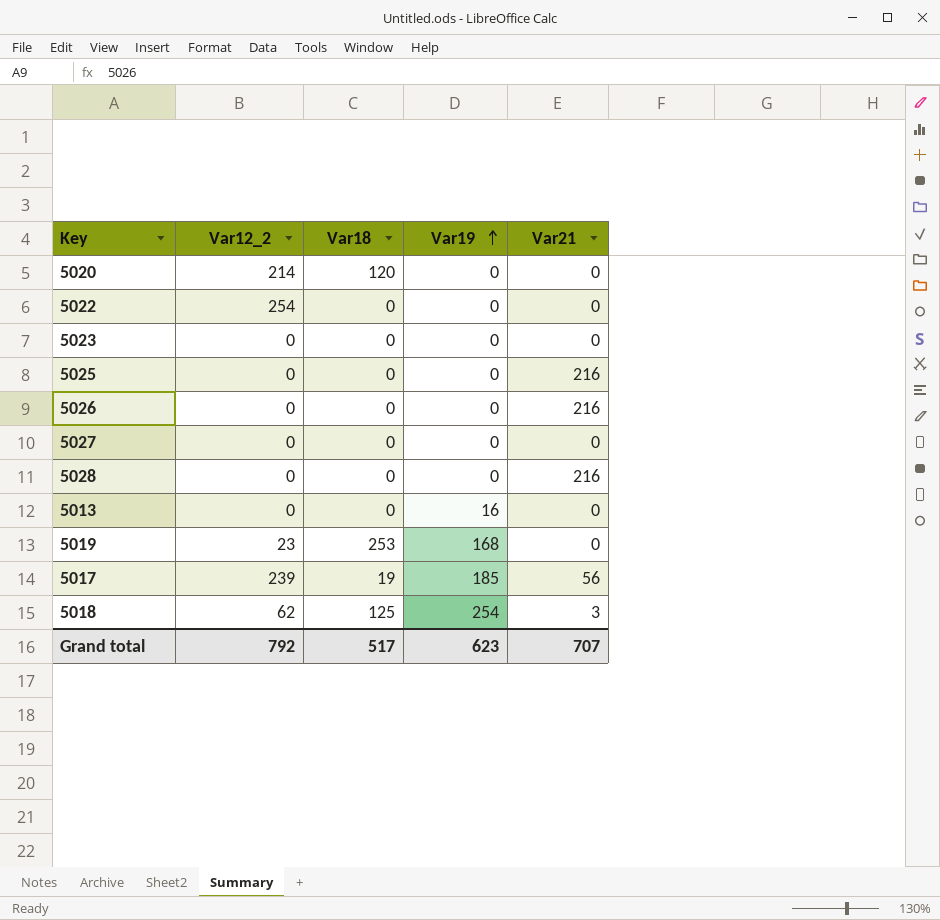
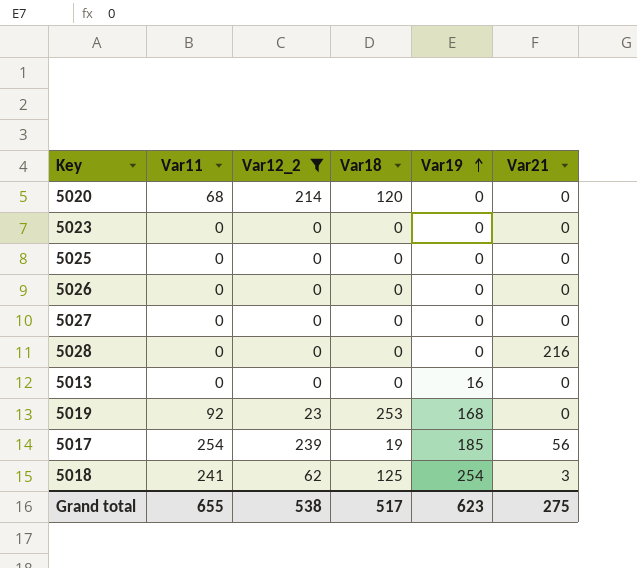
filter: none -> Var12_2 != 254
column Var11 | position: none -> 2
5025 | Var21: 216 -> 0
5026 | Var21: 216 -> 0
Grand total | Var12_2: 792 -> 538
Grand total | Var21: 707 -> 275

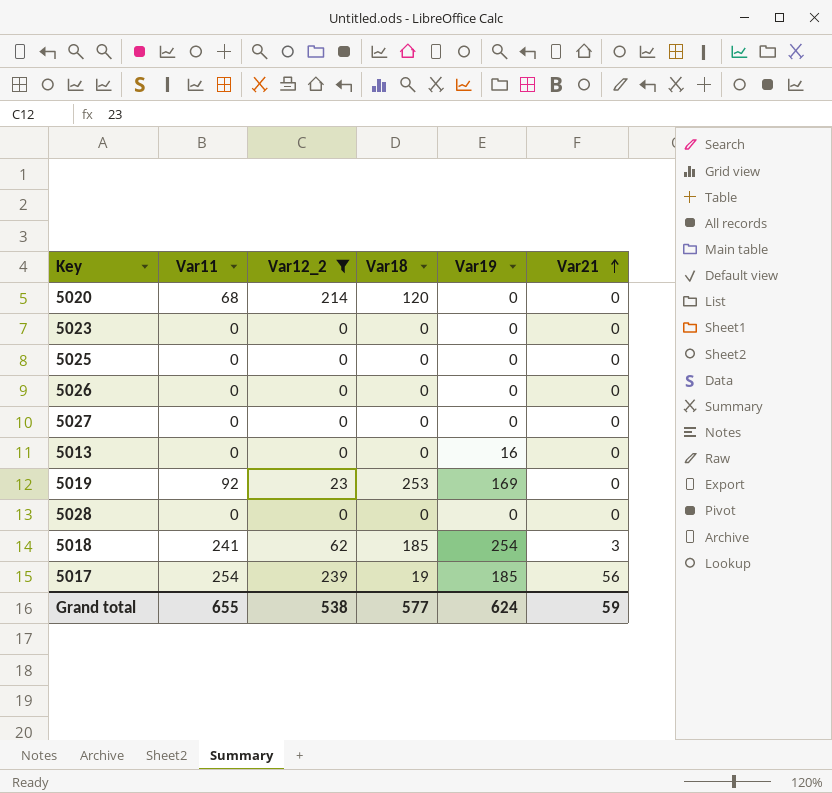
row order: Var19 ascending -> Var21 ascending
5019 | Var19: 168 -> 169
5028 | Var21: 216 -> 0
5018 | Var18: 125 -> 185
Grand total | Var18: 517 -> 577
Grand total | Var19: 623 -> 624
Grand total | Var21: 275 -> 59

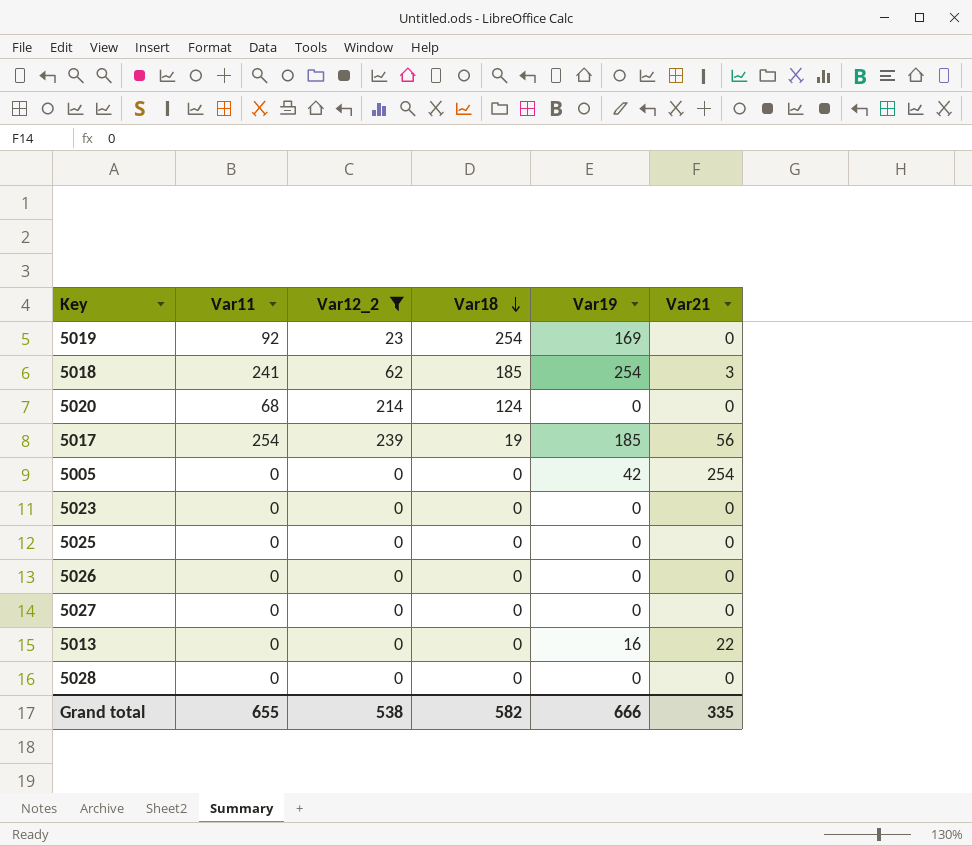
row order: Var21 ascending -> Var18 descending
5019 | Var18: 253 -> 254
5020 | Var18: 120 -> 124
row 5005: none -> 0 | 0 | 0 | 42 | 254
5013 | Var21: 0 -> 22
Grand total | Var18: 577 -> 582
Grand total | Var19: 624 -> 666
Grand total | Var21: 59 -> 335

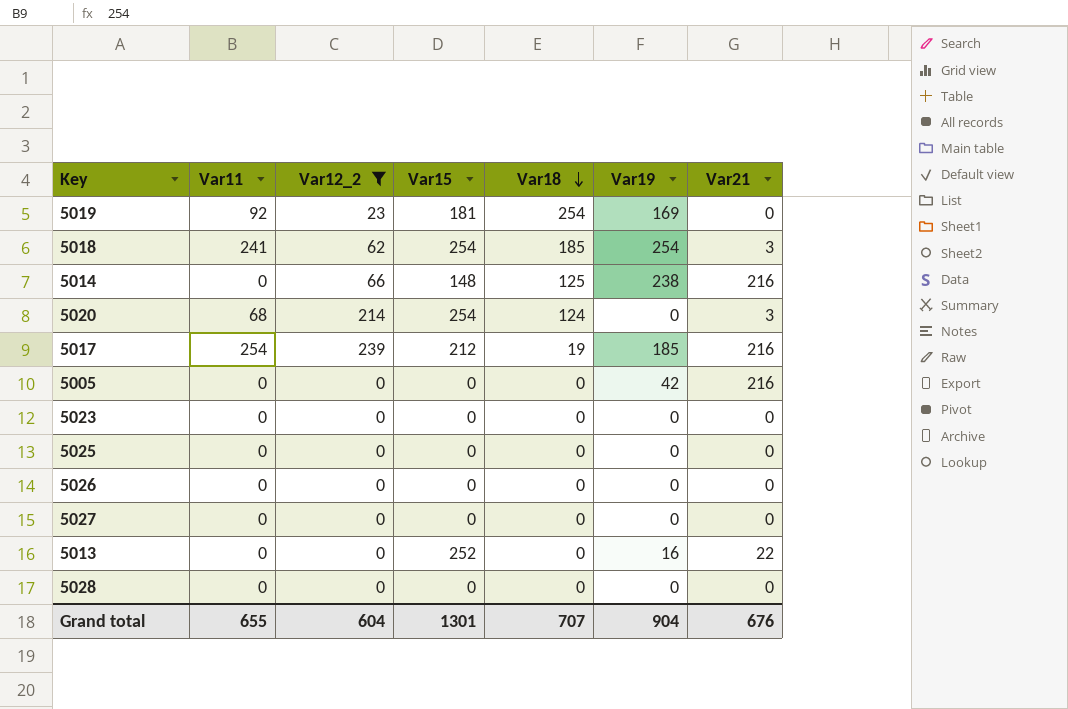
column Var15 | position: none -> 4
row 5014: none -> 0 | 66 | 148 | 125 | 238 | 216
5020 | Var21: 0 -> 3
5017 | Var21: 56 -> 216
5005 | Var21: 254 -> 216
Grand total | Var12_2: 538 -> 604
Grand total | Var18: 582 -> 707
Grand total | Var19: 666 -> 904
Grand total | Var21: 335 -> 676

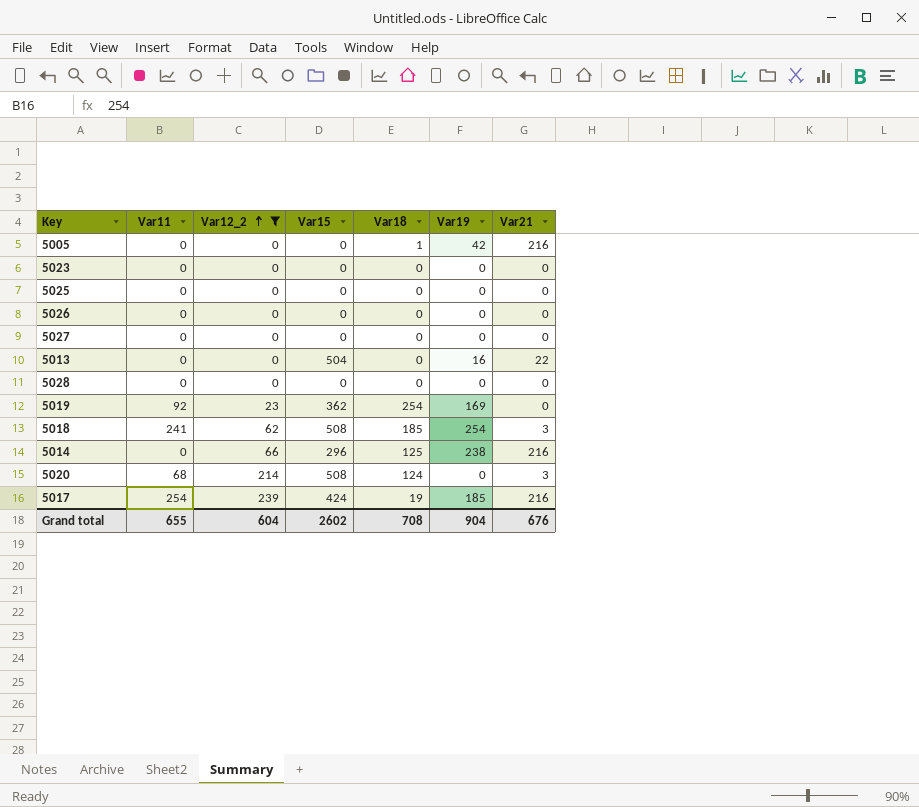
row order: Var18 descending -> Var12_2 ascending
5005 | Var18: 0 -> 1
5013 | Var15: 252 -> 504
5019 | Var15: 181 -> 362
5018 | Var15: 254 -> 508
5014 | Var15: 148 -> 296
5020 | Var15: 254 -> 508
5017 | Var15: 212 -> 424
Grand total | Var15: 1301 -> 2602
Grand total | Var18: 707 -> 708

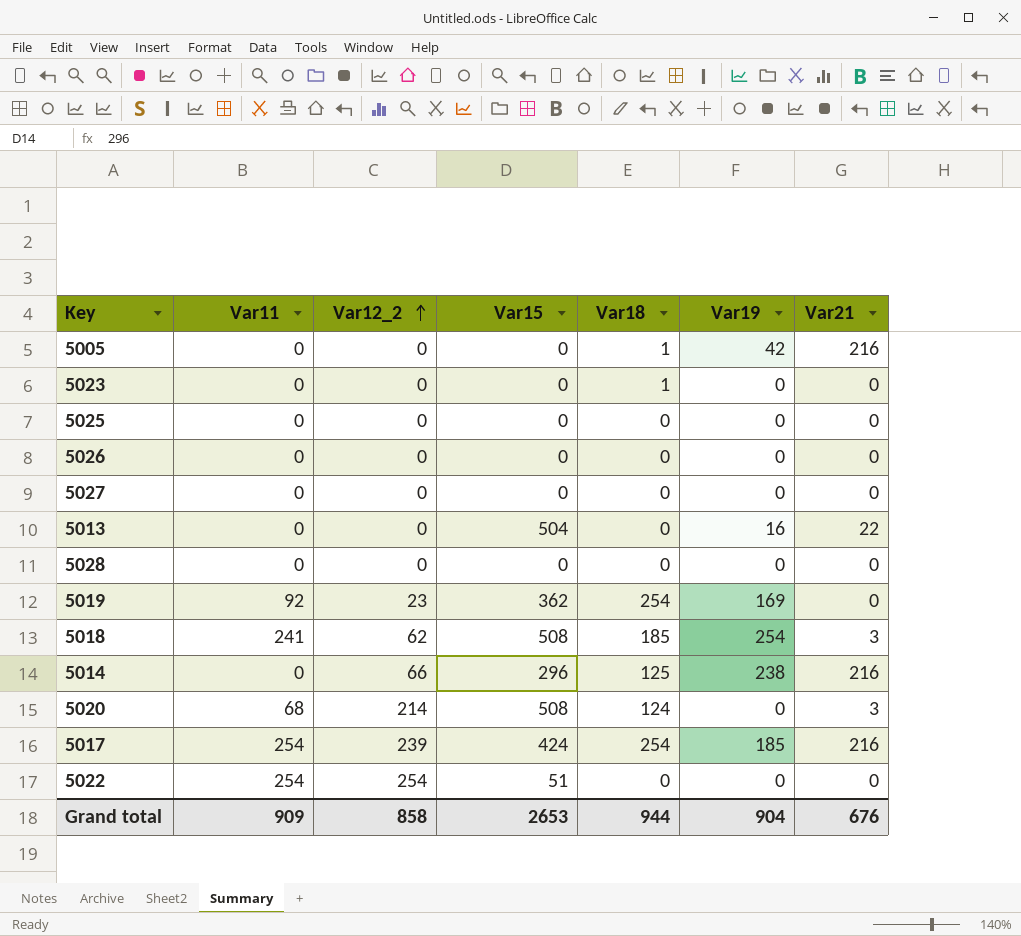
filter: Var12_2 != 254 -> none
5023 | Var18: 0 -> 1
5017 | Var18: 19 -> 254
Grand total | Var11: 655 -> 909
Grand total | Var12_2: 604 -> 858
Grand total | Var15: 2602 -> 2653
Grand total | Var18: 708 -> 944

